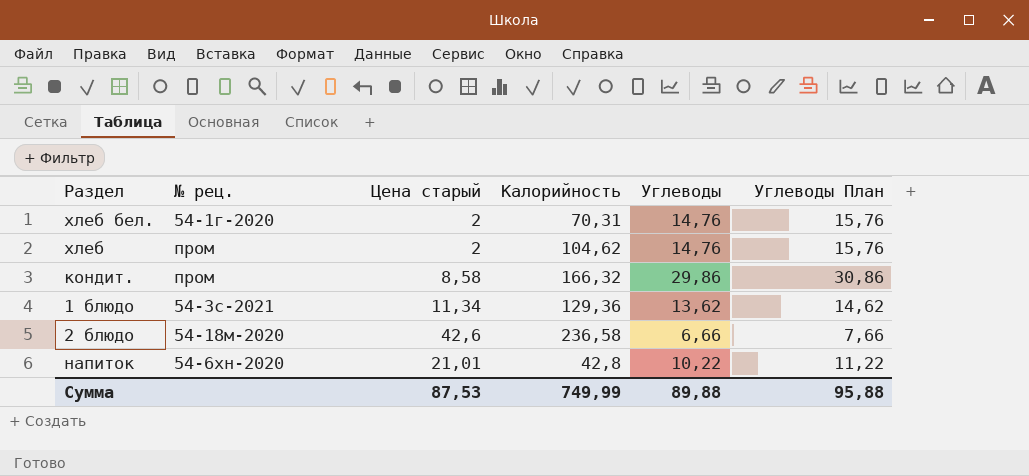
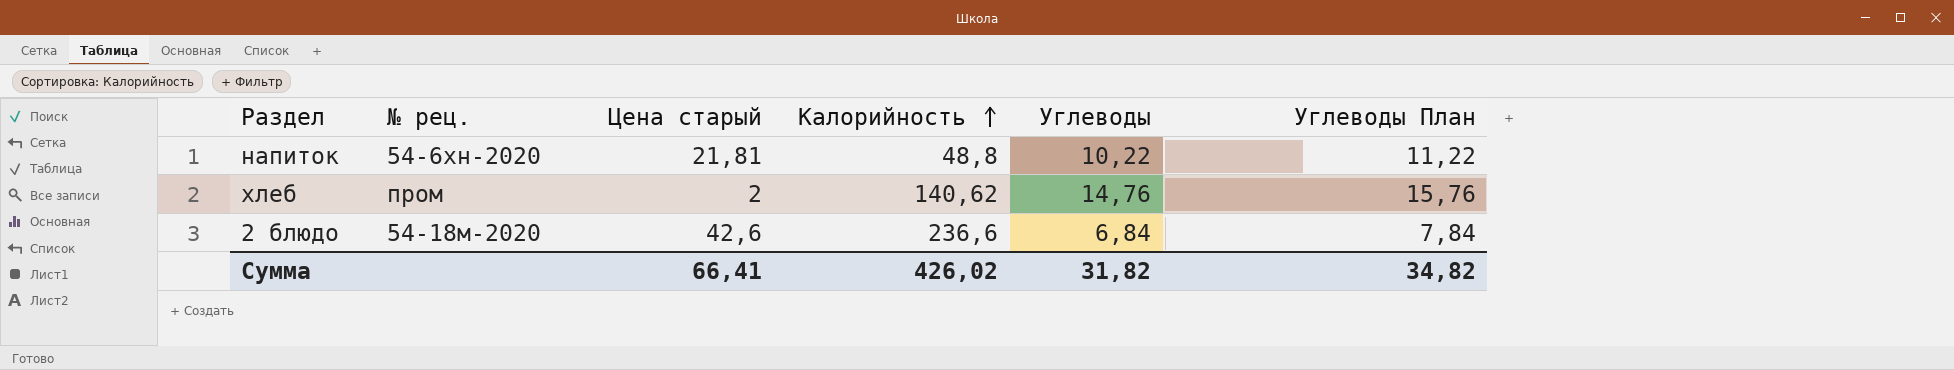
row order: none -> Калорийность ascending
row хлеб бел.: 54-1г-2020 | 2 | 70,31 | 14,76 | 15,76 -> none
row кондит.: пром | 8,58 | 166,32 | 29,86 | 30,86 -> none
row 1 блюдо: 54-3с-2021 | 11,34 | 129,36 | 13,62 | 14,62 -> none
напиток | Цена старый: 21,01 -> 21,81
напиток | Калорийность: 42,8 -> 48,8
хлеб | Калорийность: 104,62 -> 140,62
2 блюдо | Калорийность: 236,58 -> 236,6
2 блюдо | Углеводы: 6,66 -> 6,84
2 блюдо | Углеводы План: 7,66 -> 7,84
Сумма | Цена старый: 87,53 -> 66,41
Сумма | Калорийность: 749,99 -> 426,02
Сумма | Углеводы: 89,88 -> 31,82
Сумма | Углеводы План: 95,88 -> 34,82

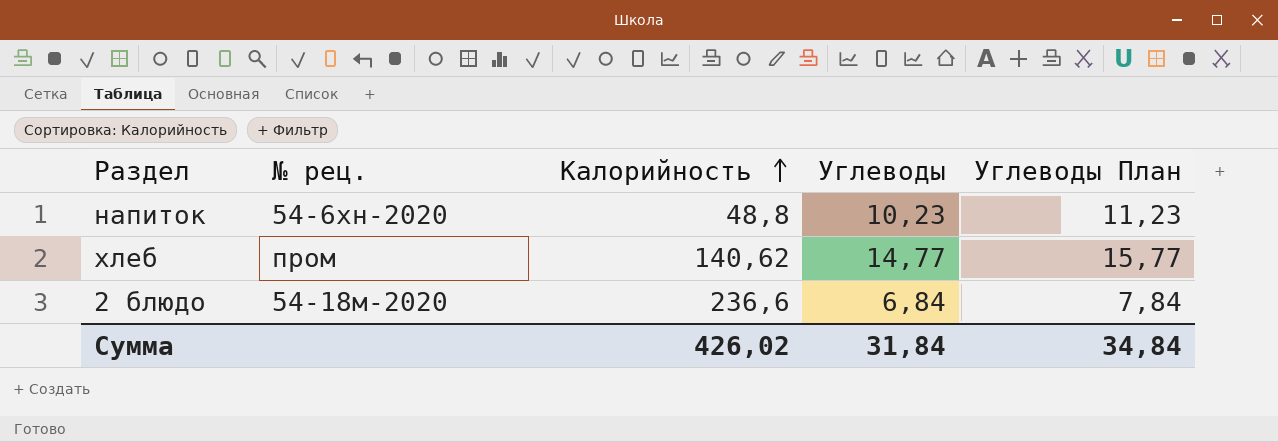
column Цена старый | position: 3 -> none
напиток | Углеводы: 10,22 -> 10,23
напиток | Углеводы План: 11,22 -> 11,23
хлеб | Углеводы: 14,76 -> 14,77
хлеб | Углеводы План: 15,76 -> 15,77
Сумма | Углеводы: 31,82 -> 31,84
Сумма | Углеводы План: 34,82 -> 34,84

